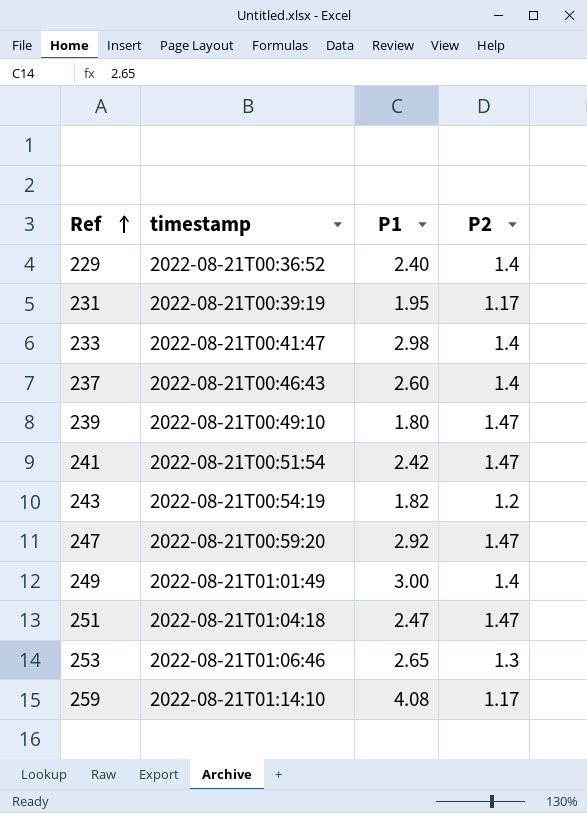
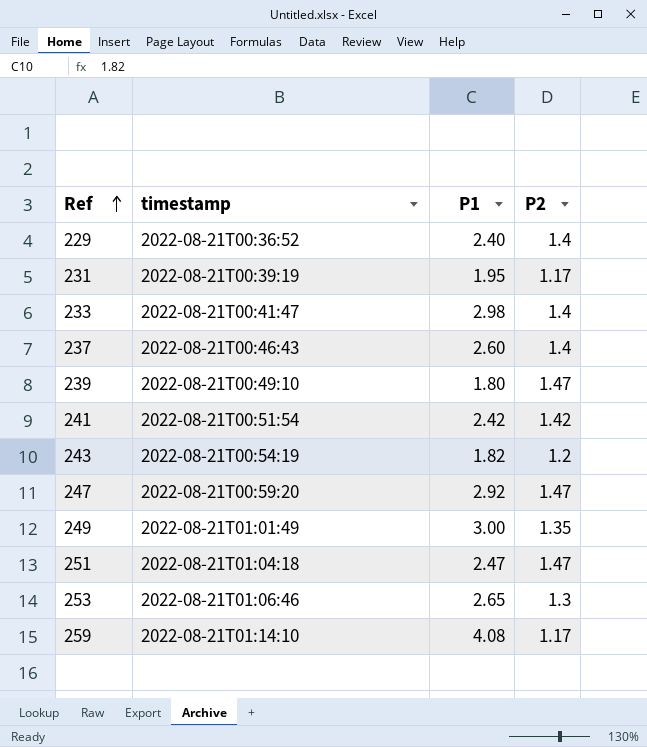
241 | P2: 1.47 -> 1.42
249 | P2: 1.4 -> 1.35

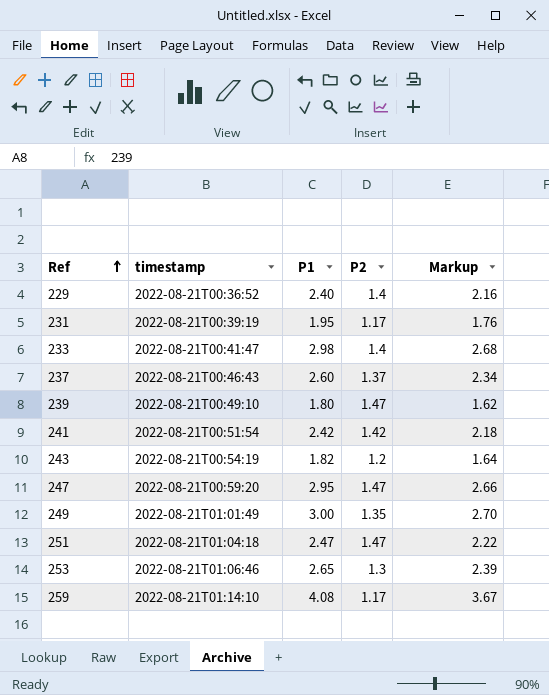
column Markup | formula: none -> [P1] * 0.9
237 | P2: 1.4 -> 1.37
247 | P1: 2.92 -> 2.95

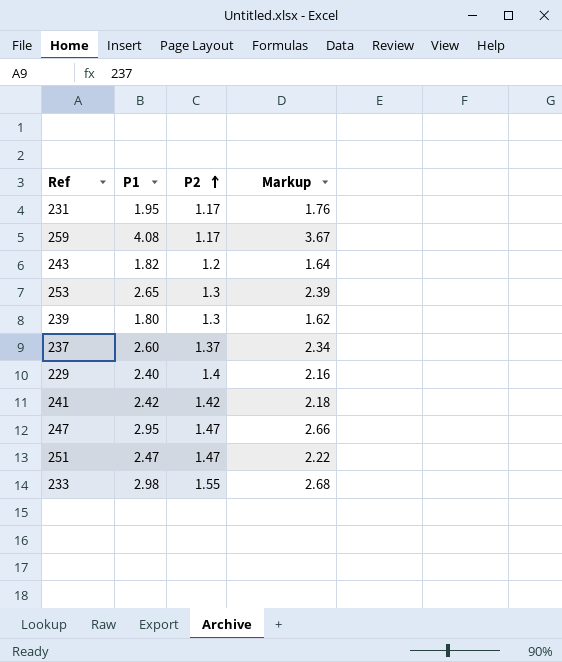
row order: Ref ascending -> P2 ascending
column timestamp | position: 2 -> none
row 249: 2022-08-21T01:01:49 | 3.00 | 1.35 | 2.70 -> none
239 | P2: 1.47 -> 1.3
233 | P2: 1.4 -> 1.55

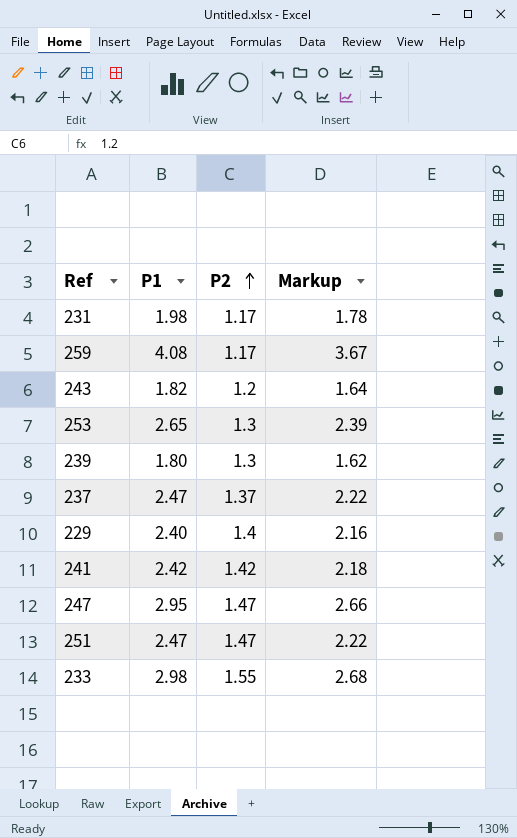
231 | P1: 1.95 -> 1.98
231 | Markup: 1.76 -> 1.78
237 | P1: 2.60 -> 2.47
237 | Markup: 2.34 -> 2.22

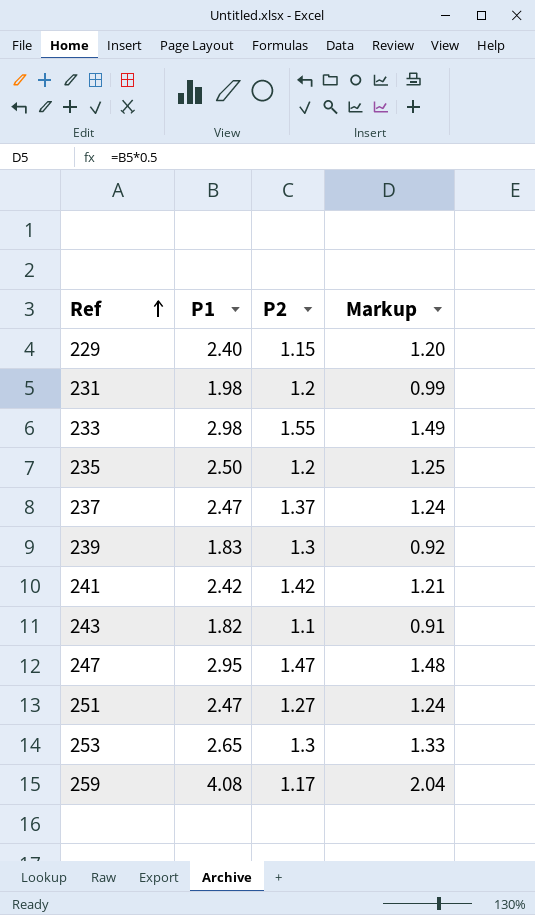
row order: P2 ascending -> Ref ascending
column Markup | formula: [P1] * 0.9 -> [P1] * 0.5
229 | P2: 1.4 -> 1.15
231 | P2: 1.17 -> 1.2
row 235: none -> 2.50 | 1.2 | 1.25
239 | P1: 1.80 -> 1.83
243 | P2: 1.2 -> 1.1
251 | P2: 1.47 -> 1.27

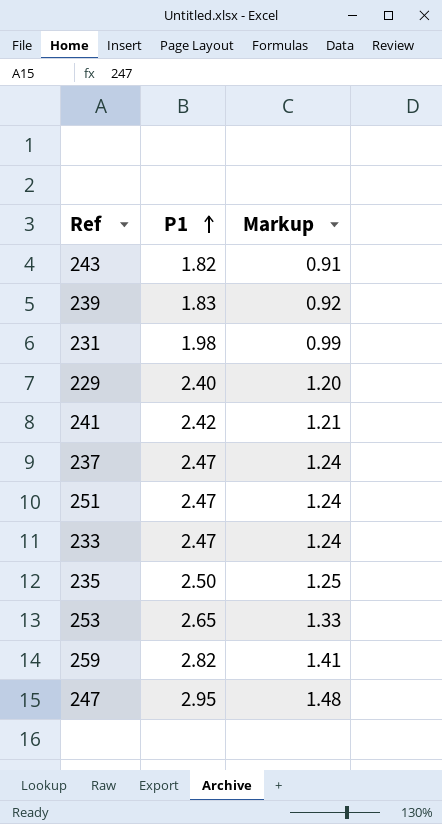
row order: Ref ascending -> P1 ascending
column P2 | position: 3 -> none
233 | P1: 2.98 -> 2.47
233 | Markup: 1.49 -> 1.24
259 | P1: 4.08 -> 2.82
259 | Markup: 2.04 -> 1.41

